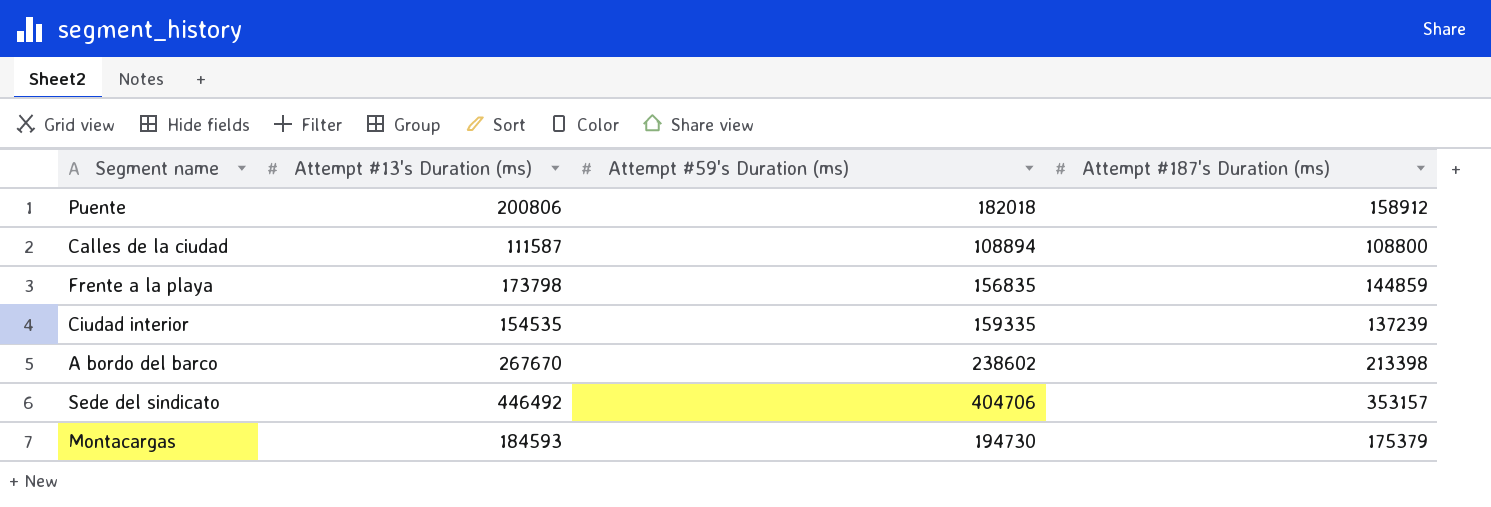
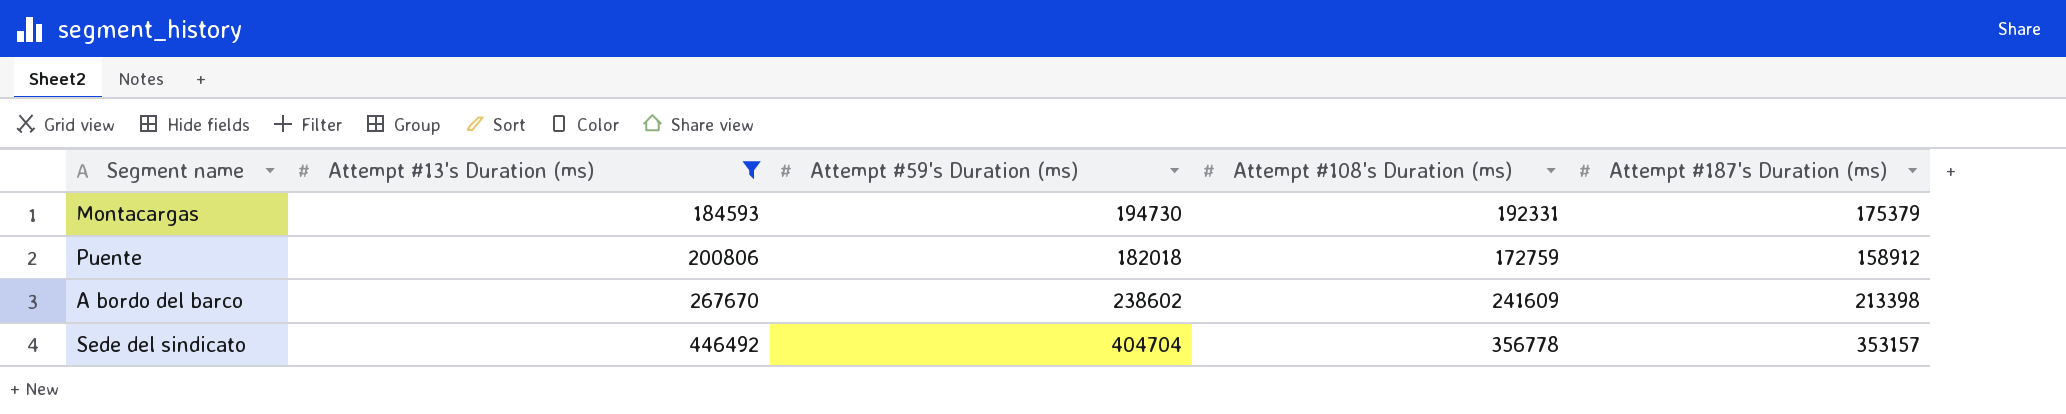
filter: none -> Attempt #13's Duration (ms) >= 184593
row order: none -> Attempt #13's Duration (ms) ascending
column Attempt #108's Duration (ms) | position: none -> 4
Sede del sindicato | Attempt #59's Duration (ms): 404706 -> 404704

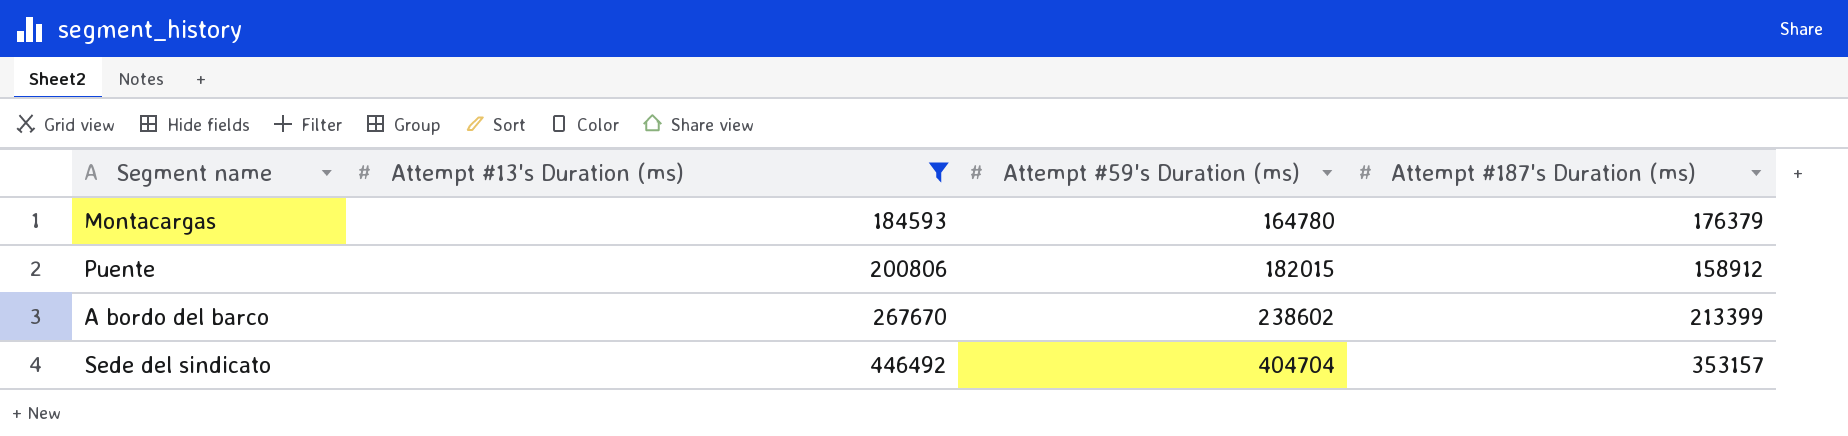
column Attempt #108's Duration (ms) | position: 4 -> none
Montacargas | Attempt #59's Duration (ms): 194730 -> 164780
Montacargas | Attempt #187's Duration (ms): 175379 -> 176379
Puente | Attempt #59's Duration (ms): 182018 -> 182015
A bordo del barco | Attempt #187's Duration (ms): 213398 -> 213399

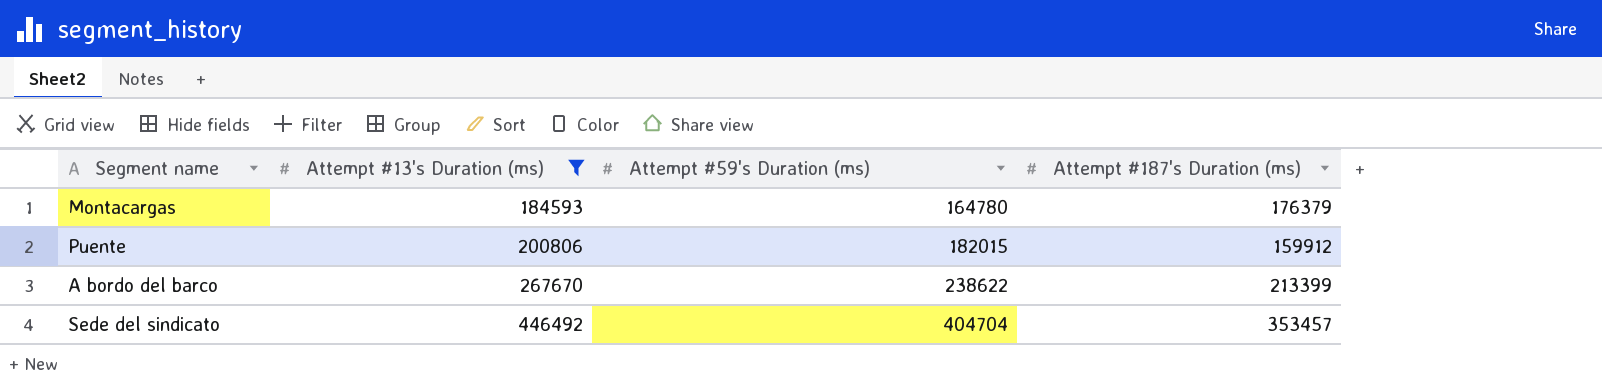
Puente | Attempt #187's Duration (ms): 158912 -> 159912
A bordo del barco | Attempt #59's Duration (ms): 238602 -> 238622
Sede del sindicato | Attempt #187's Duration (ms): 353157 -> 353457

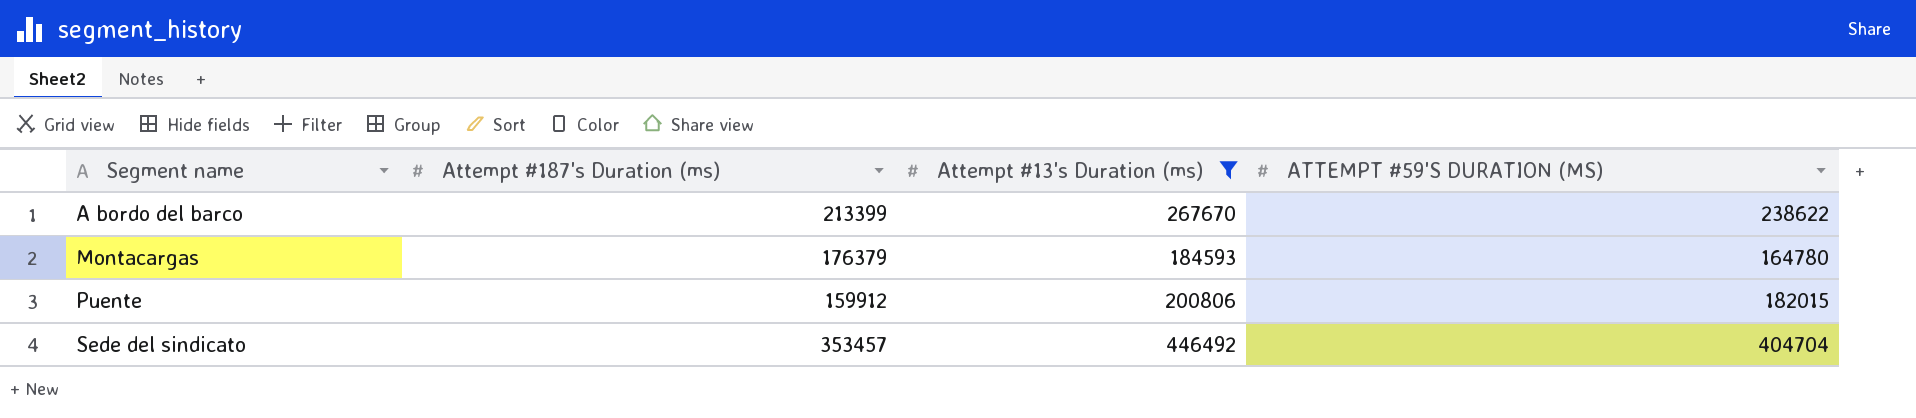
row order: Attempt #13's Duration (ms) ascending -> Segment name ascending
column Attempt #187's Duration (ms) | position: 4 -> 2
column name: Attempt #59's Duration (ms) -> ATTEMPT #59'S DURATION (MS)

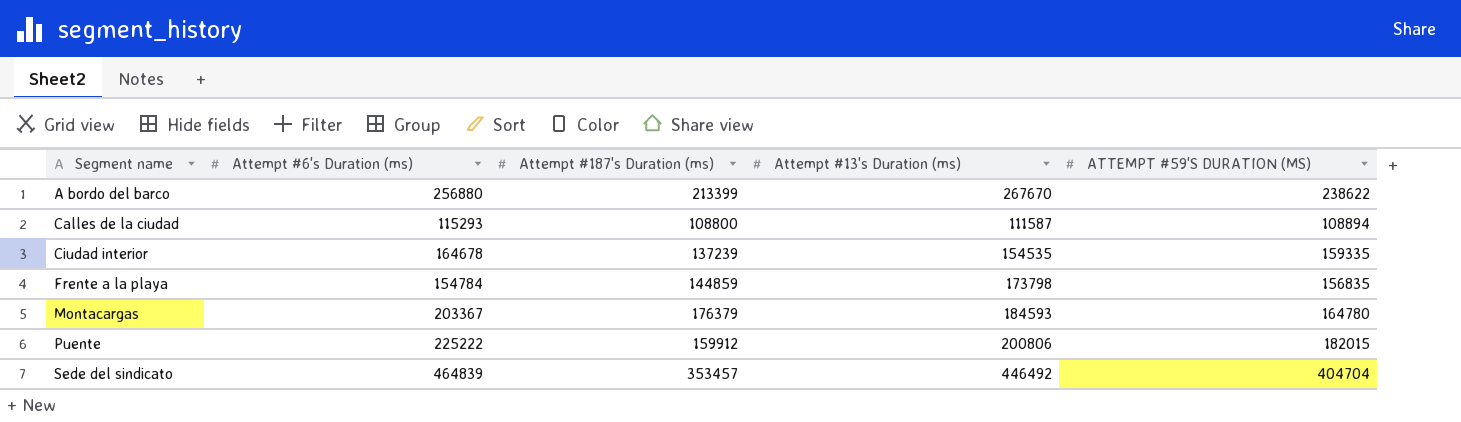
filter: Attempt #13's Duration (ms) >= 184593 -> none
column Attempt #6's Duration (ms) | position: none -> 2

